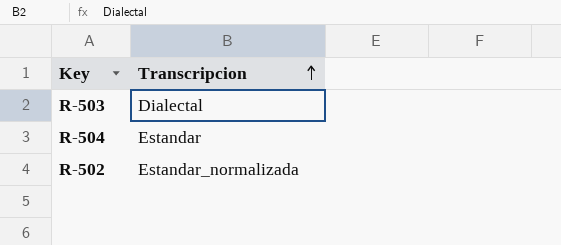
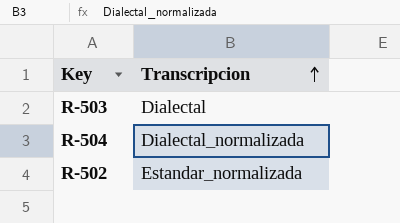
R-504 | Transcripcion: Estandar -> Dialectal_normalizada

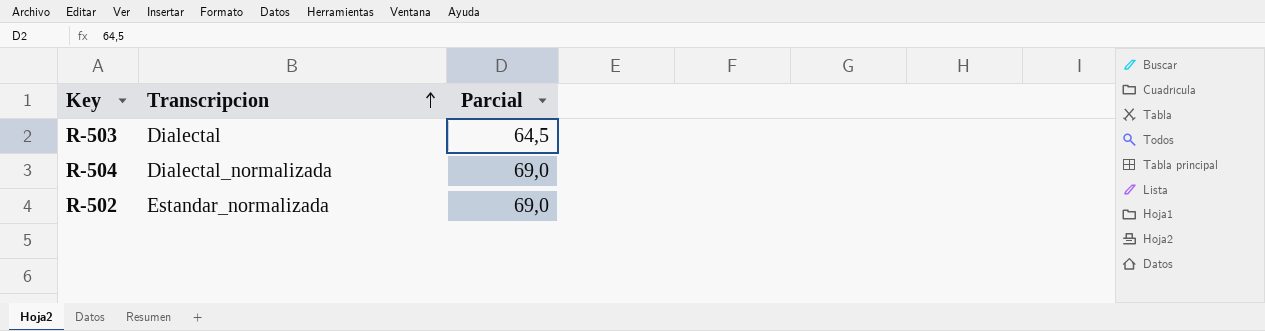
column Parcial | position: none -> 3

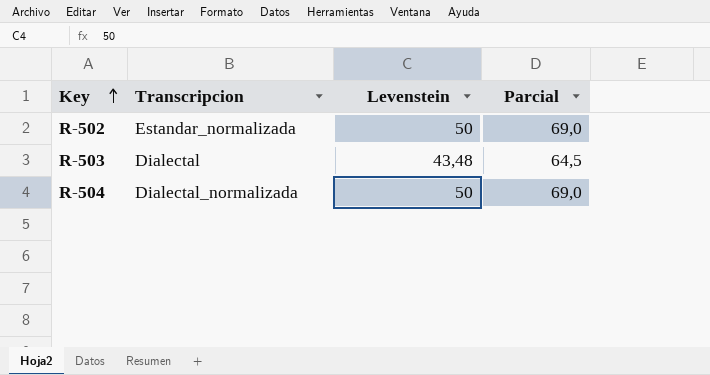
row order: Transcripcion ascending -> Key ascending
column Levenstein | position: none -> 3

